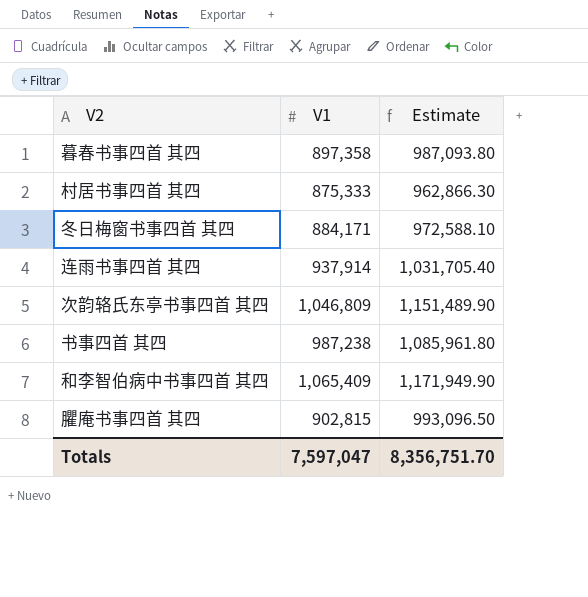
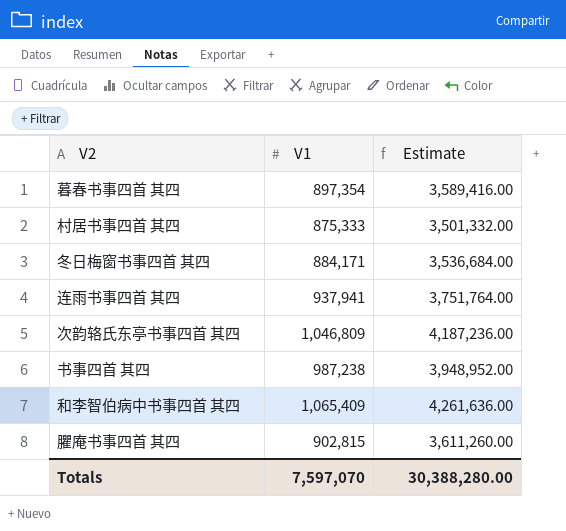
column Estimate | formula: [V1] * 1.1 -> [V1] * 4
暮春书事四首 其四 | V1: 897,358 -> 897,354
连雨书事四首 其四 | V1: 937,914 -> 937,941
Totals | V1: 7,597,047 -> 7,597,070
Totals | Estimate: 8,356,751.70 -> 30,388,280.00

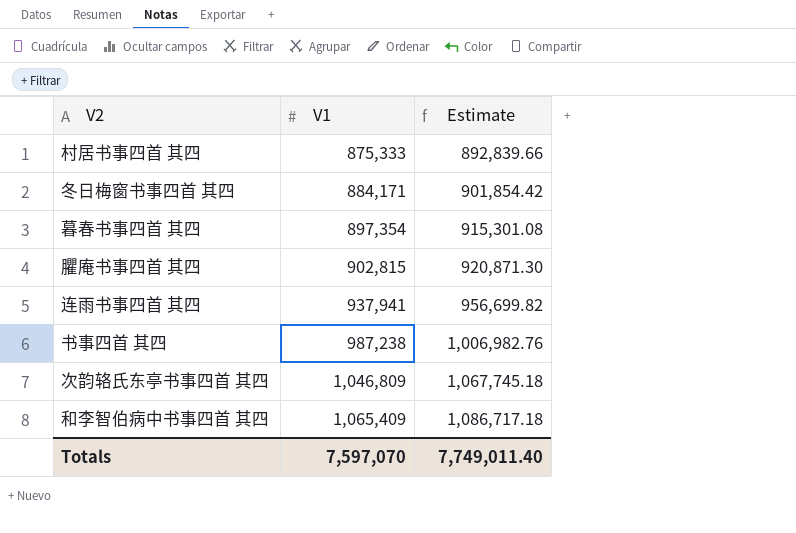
row order: none -> V1 ascending
column Estimate | formula: [V1] * 4 -> [V1] * 1.02
Totals | Estimate: 30,388,280.00 -> 7,749,011.40

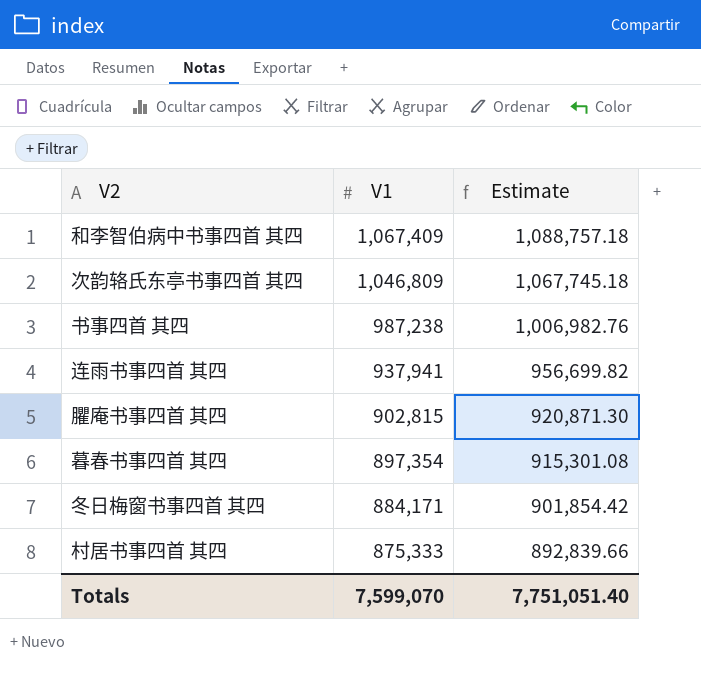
row order: V1 ascending -> V1 descending
和李智伯病中书事四首 其四 | V1: 1,065,409 -> 1,067,409
和李智伯病中书事四首 其四 | Estimate: 1,086,717.18 -> 1,088,757.18
Totals | V1: 7,597,070 -> 7,599,070
Totals | Estimate: 7,749,011.40 -> 7,751,051.40

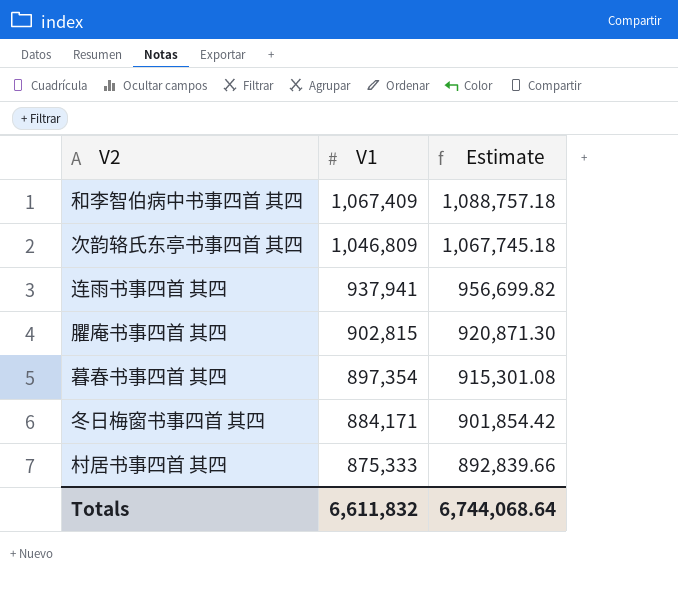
row 书事四首 其四: 987,238 | 1,006,982.76 -> none
Totals | V1: 7,599,070 -> 6,611,832
Totals | Estimate: 7,751,051.40 -> 6,744,068.64

